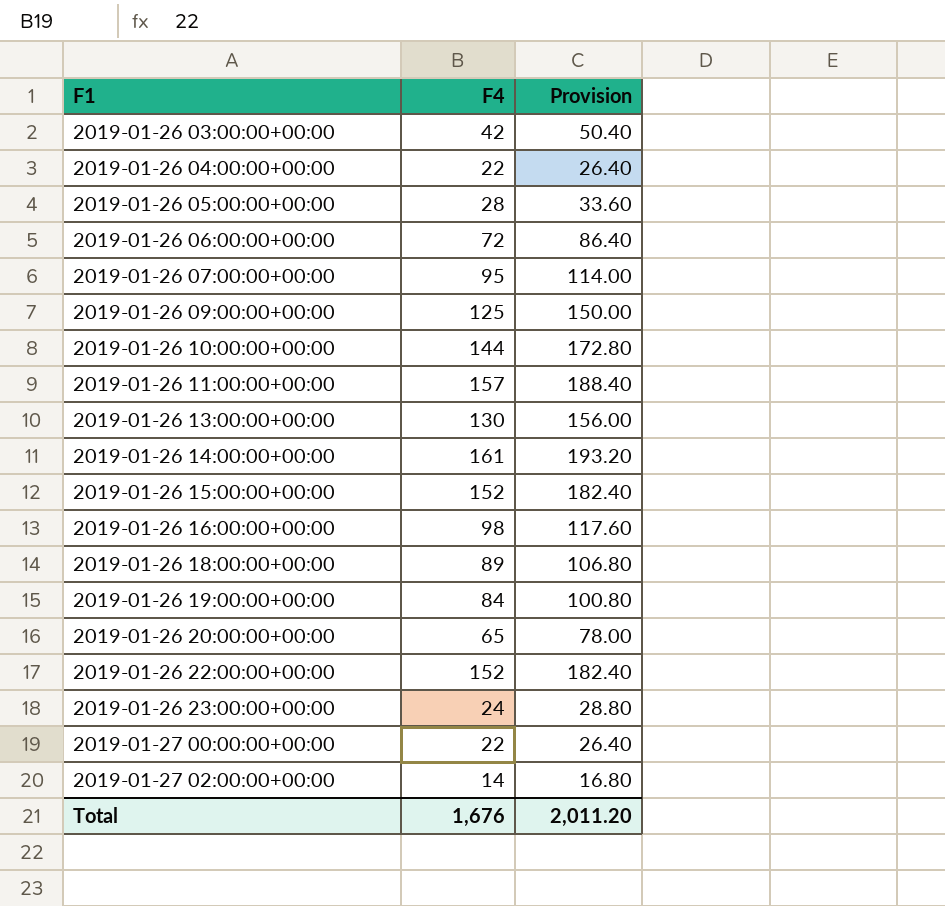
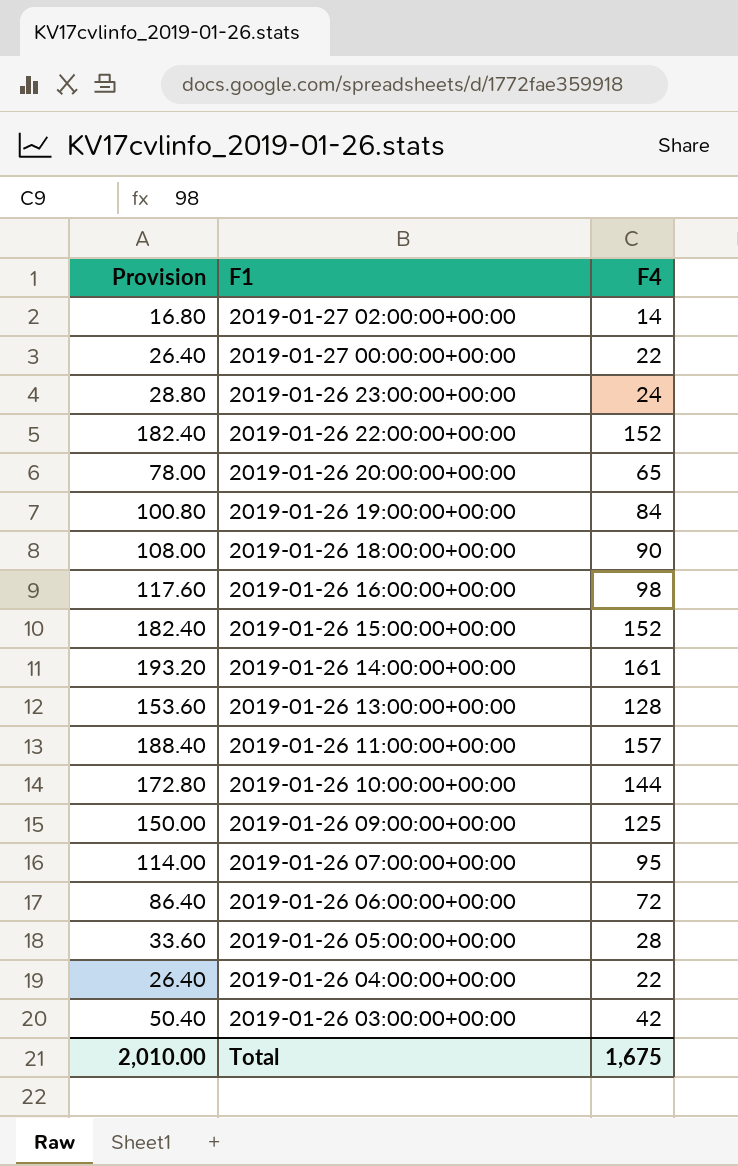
row order: F1 ascending -> F1 descending
column Provision | position: 3 -> 1
2019-01-26 18:00:00+00:00 | Provision: 106.80 -> 108.00
2019-01-26 18:00:00+00:00 | F4: 89 -> 90
2019-01-26 13:00:00+00:00 | Provision: 156.00 -> 153.60
2019-01-26 13:00:00+00:00 | F4: 130 -> 128
Total | Provision: 2,011.20 -> 2,010.00
Total | F4: 1,676 -> 1,675

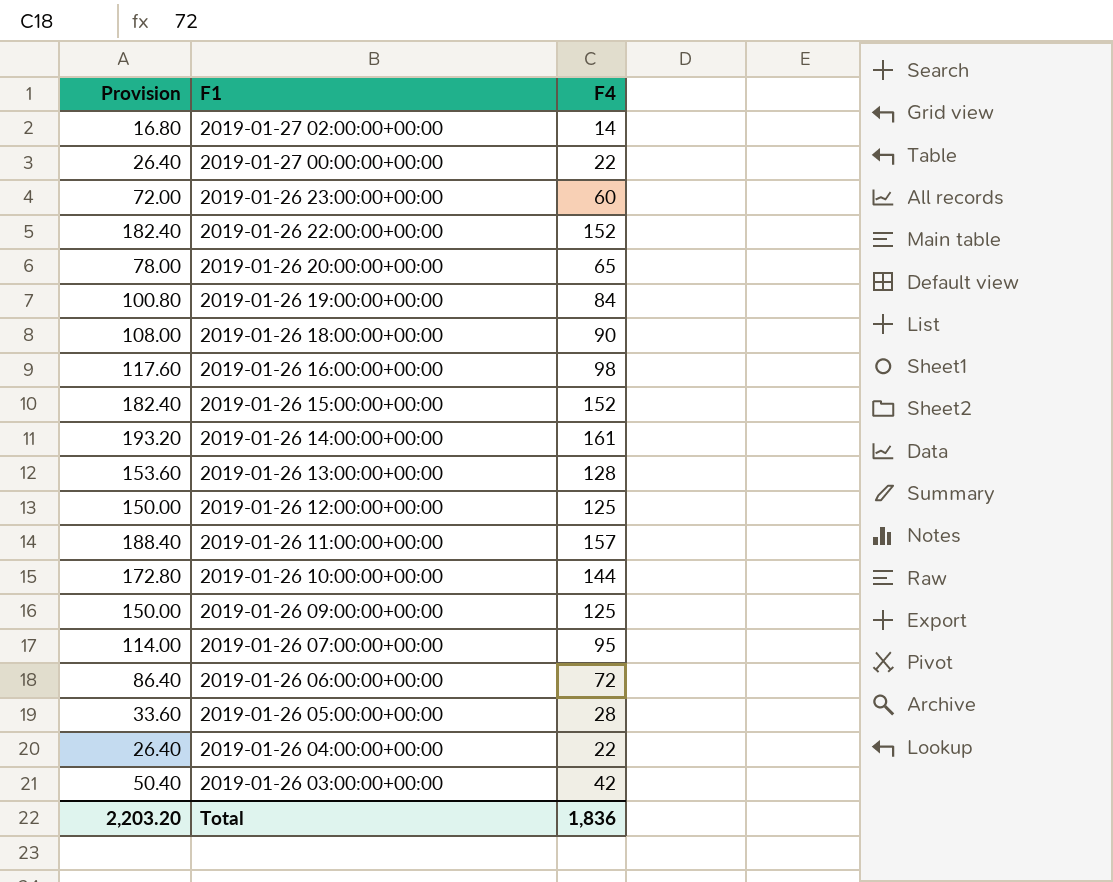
2019-01-26 23:00:00+00:00 | Provision: 28.80 -> 72.00
2019-01-26 23:00:00+00:00 | F4: 24 -> 60
row 2019-01-26 12:00:00+00:00: none -> 150.00 | 125
Total | Provision: 2,010.00 -> 2,203.20
Total | F4: 1,675 -> 1,836

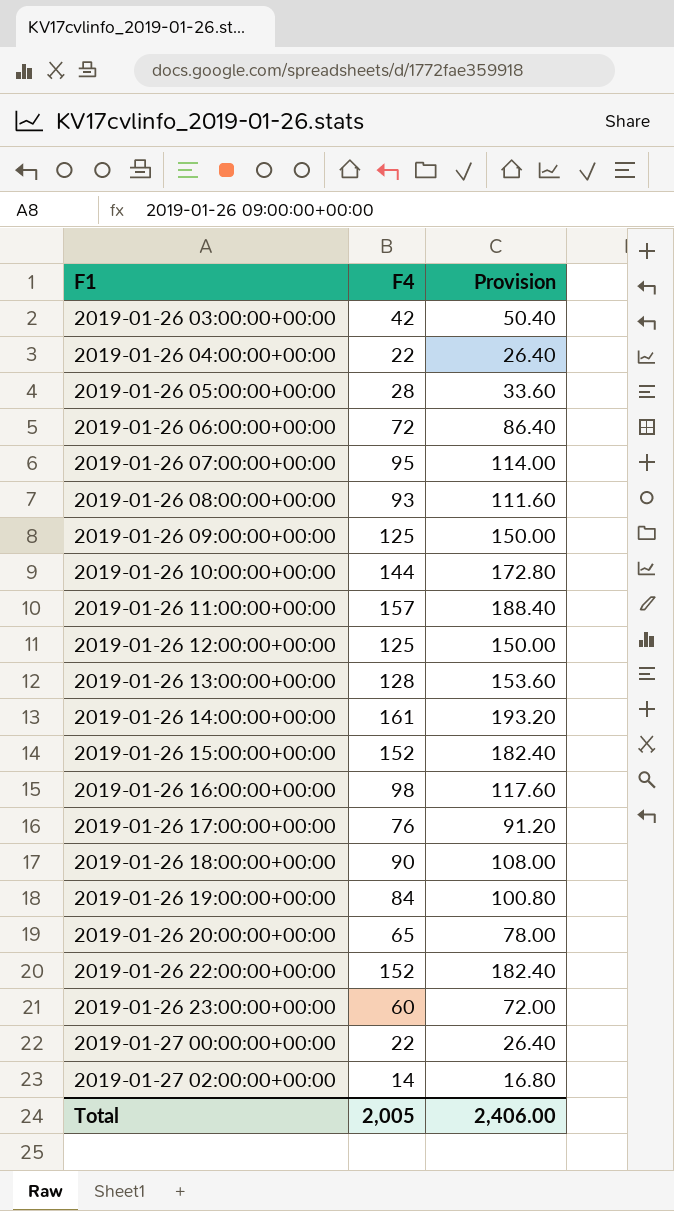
row order: F1 descending -> F1 ascending
column Provision | position: 1 -> 3
row 2019-01-26 08:00:00+00:00: none -> 93 | 111.60
row 2019-01-26 17:00:00+00:00: none -> 76 | 91.20
Total | F4: 1,836 -> 2,005
Total | Provision: 2,203.20 -> 2,406.00

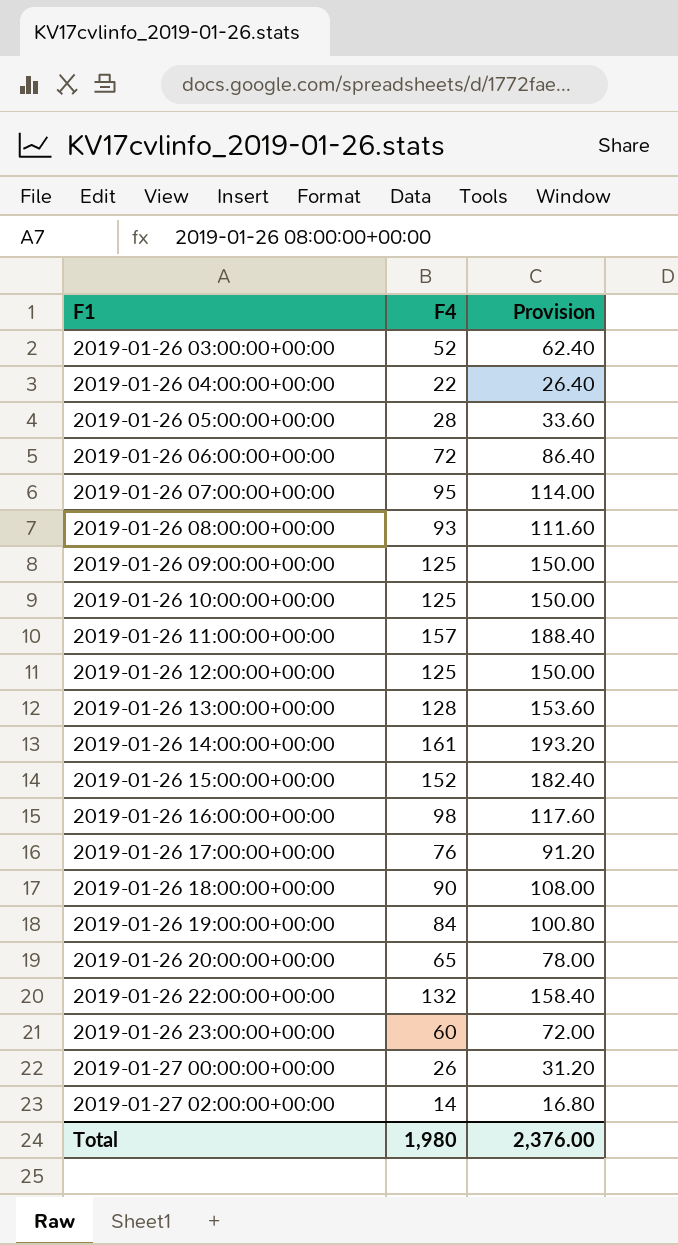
2019-01-26 03:00:00+00:00 | F4: 42 -> 52
2019-01-26 03:00:00+00:00 | Provision: 50.40 -> 62.40
2019-01-26 10:00:00+00:00 | F4: 144 -> 125
2019-01-26 10:00:00+00:00 | Provision: 172.80 -> 150.00
2019-01-26 22:00:00+00:00 | F4: 152 -> 132
2019-01-26 22:00:00+00:00 | Provision: 182.40 -> 158.40
2019-01-27 00:00:00+00:00 | F4: 22 -> 26
2019-01-27 00:00:00+00:00 | Provision: 26.40 -> 31.20
Total | F4: 2,005 -> 1,980
Total | Provision: 2,406.00 -> 2,376.00

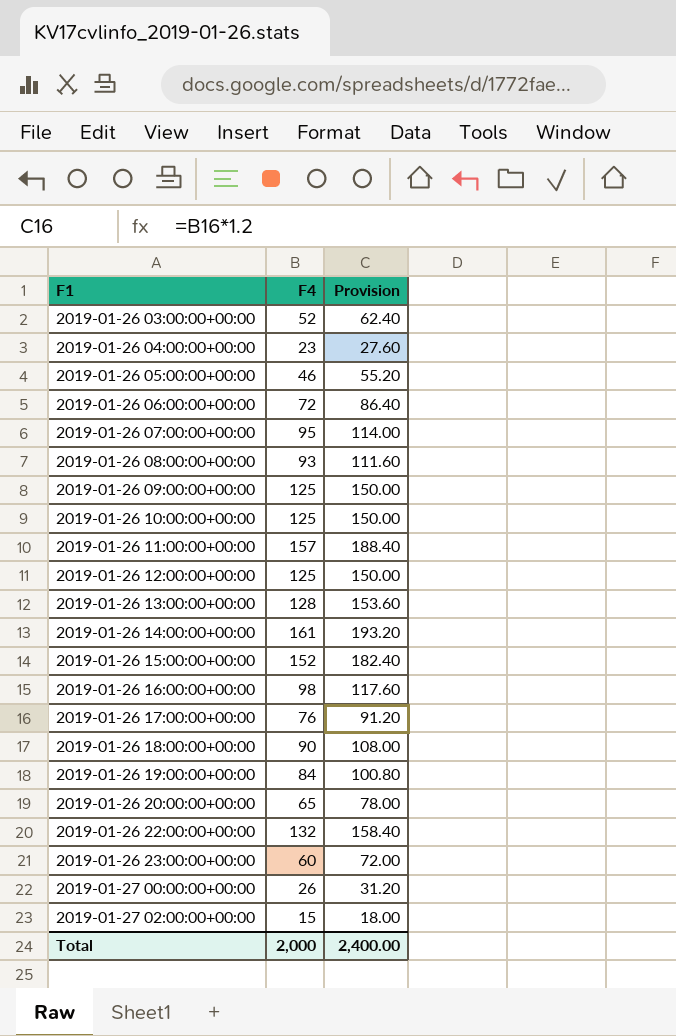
2019-01-26 04:00:00+00:00 | F4: 22 -> 23
2019-01-26 04:00:00+00:00 | Provision: 26.40 -> 27.60
2019-01-26 05:00:00+00:00 | F4: 28 -> 46
2019-01-26 05:00:00+00:00 | Provision: 33.60 -> 55.20
2019-01-27 02:00:00+00:00 | F4: 14 -> 15
2019-01-27 02:00:00+00:00 | Provision: 16.80 -> 18.00
Total | F4: 1,980 -> 2,000
Total | Provision: 2,376.00 -> 2,400.00

